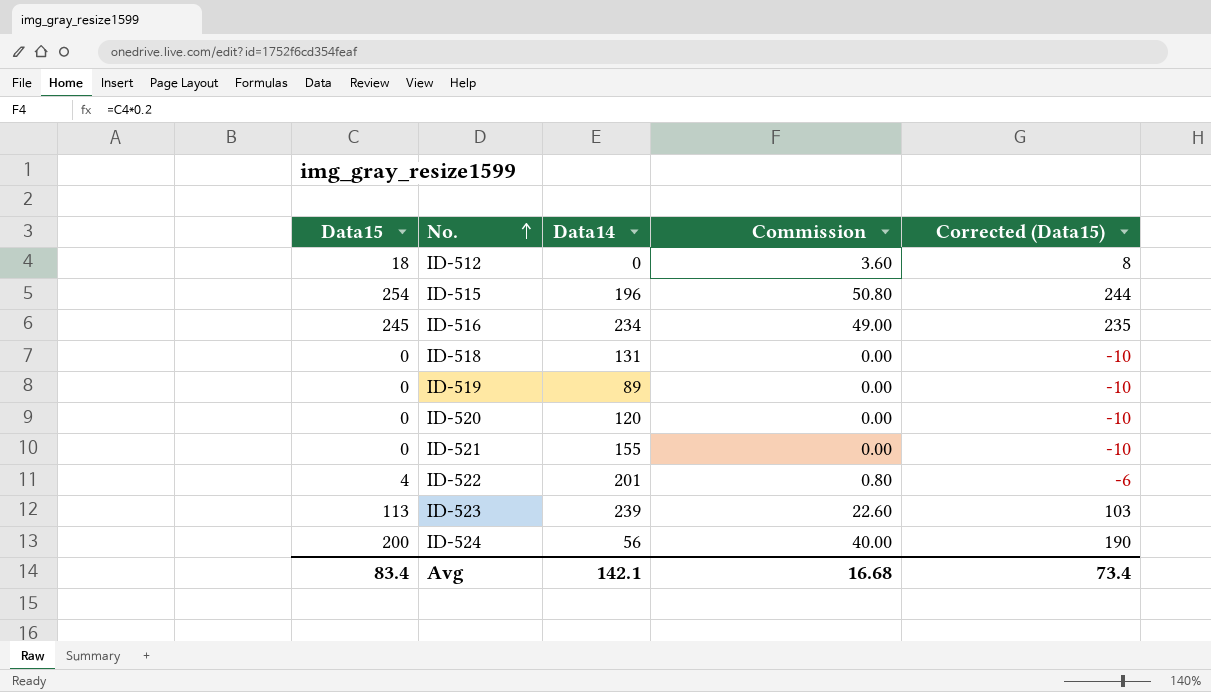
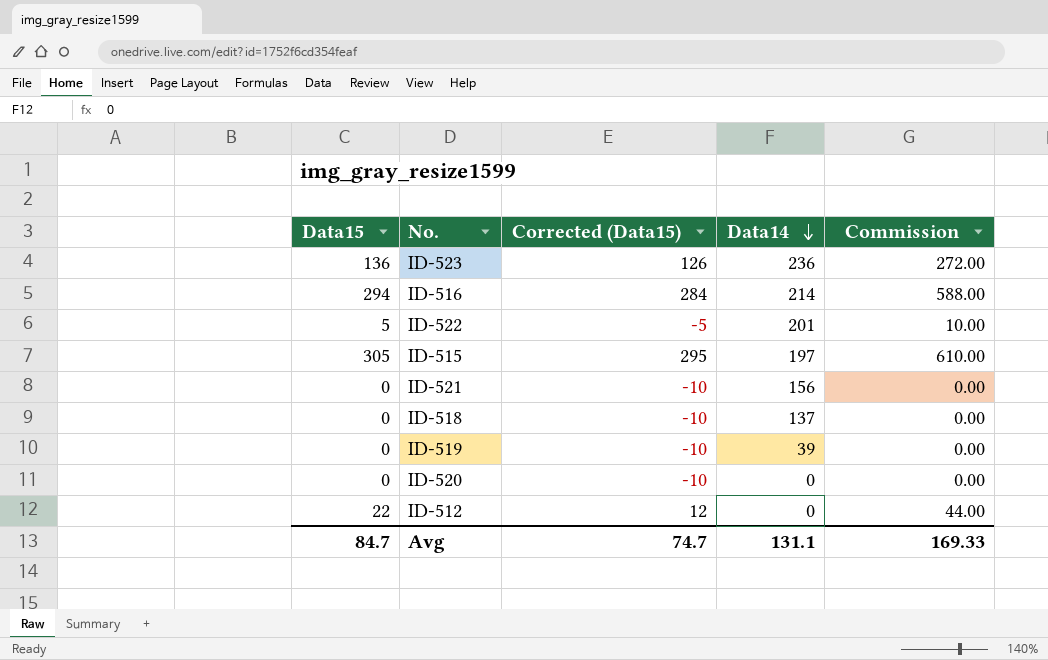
row order: No. ascending -> Data14 descending
column Corrected (Data15) | position: 5 -> 3
column Commission | formula: [Data15] * 0.2 -> [Data15] * 2
row ID-524: 200 | 56 | 40.00 | 190 -> none
ID-523 | Data15: 113 -> 136
ID-523 | Corrected (Data15): 103 -> 126
ID-523 | Data14: 239 -> 236
ID-516 | Data15: 245 -> 294
ID-516 | Corrected (Data15): 235 -> 284
ID-516 | Data14: 234 -> 214
ID-522 | Data15: 4 -> 5
ID-522 | Corrected (Data15): -6 -> -5
ID-515 | Data15: 254 -> 305
ID-515 | Corrected (Data15): 244 -> 295
ID-515 | Data14: 196 -> 197
ID-521 | Data14: 155 -> 156
ID-518 | Data14: 131 -> 137
ID-519 | Data14: 89 -> 39
ID-520 | Data14: 120 -> 0
ID-512 | Data15: 18 -> 22
ID-512 | Corrected (Data15): 8 -> 12
Avg | Data15: 83.4 -> 84.7
Avg | Corrected (Data15): 73.4 -> 74.7
Avg | Data14: 142.1 -> 131.1
Avg | Commission: 16.68 -> 169.33

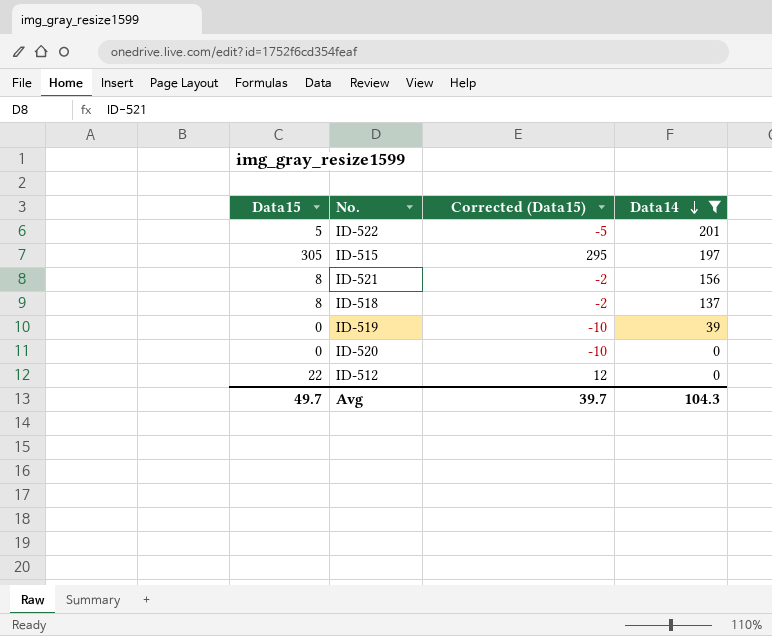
filter: none -> Data14 <= 201
column Commission | formula: [Data15] * 2 -> none
ID-521 | Data15: 0 -> 8
ID-521 | Corrected (Data15): -10 -> -2
ID-518 | Data15: 0 -> 8
ID-518 | Corrected (Data15): -10 -> -2
Avg | Data15: 84.7 -> 49.7
Avg | Corrected (Data15): 74.7 -> 39.7
Avg | Data14: 131.1 -> 104.3

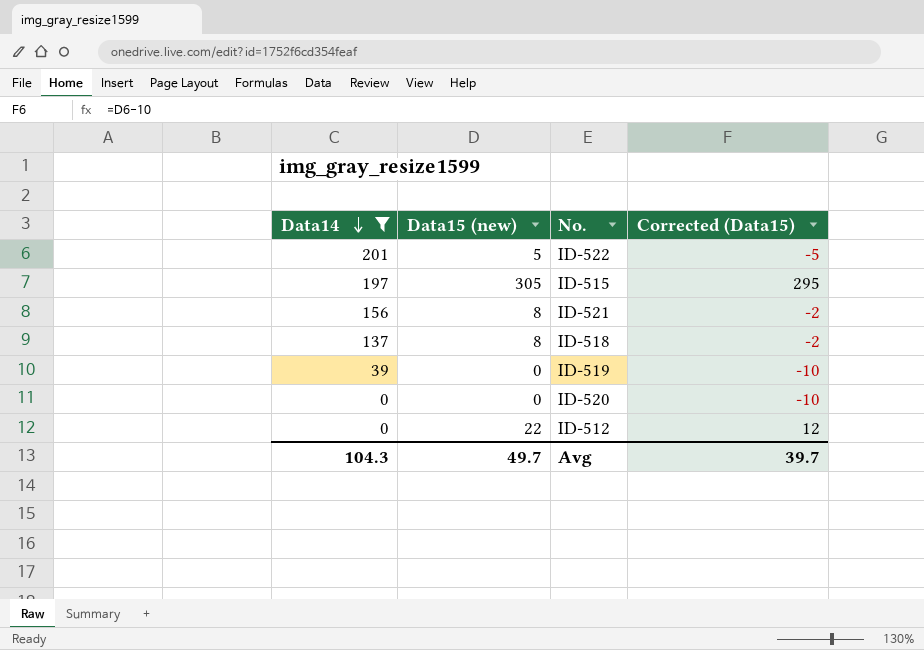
column Data14 | position: 4 -> 1
column name: Data15 -> Data15 (new)

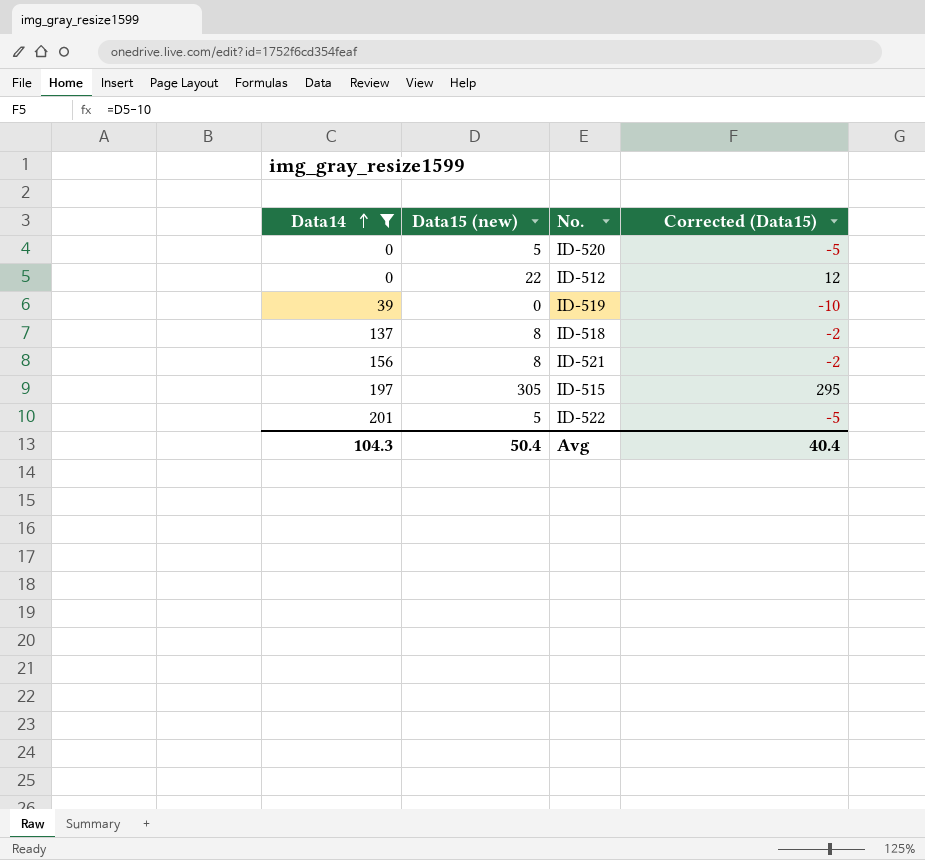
row order: Data14 descending -> Data14 ascending
ID-520 | Data15 (new): 0 -> 5
ID-520 | Corrected (Data15): -10 -> -5
Avg | Data15 (new): 49.7 -> 50.4
Avg | Corrected (Data15): 39.7 -> 40.4

